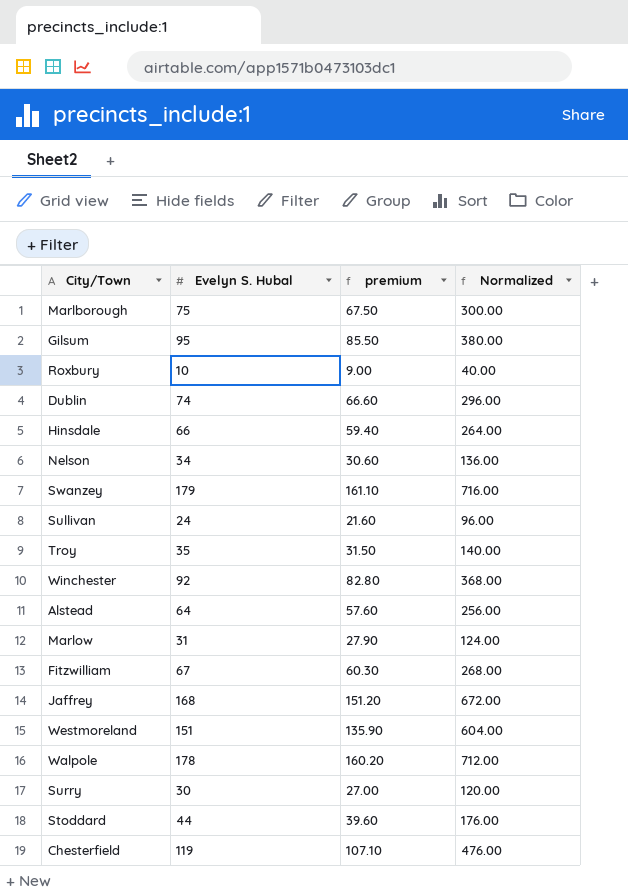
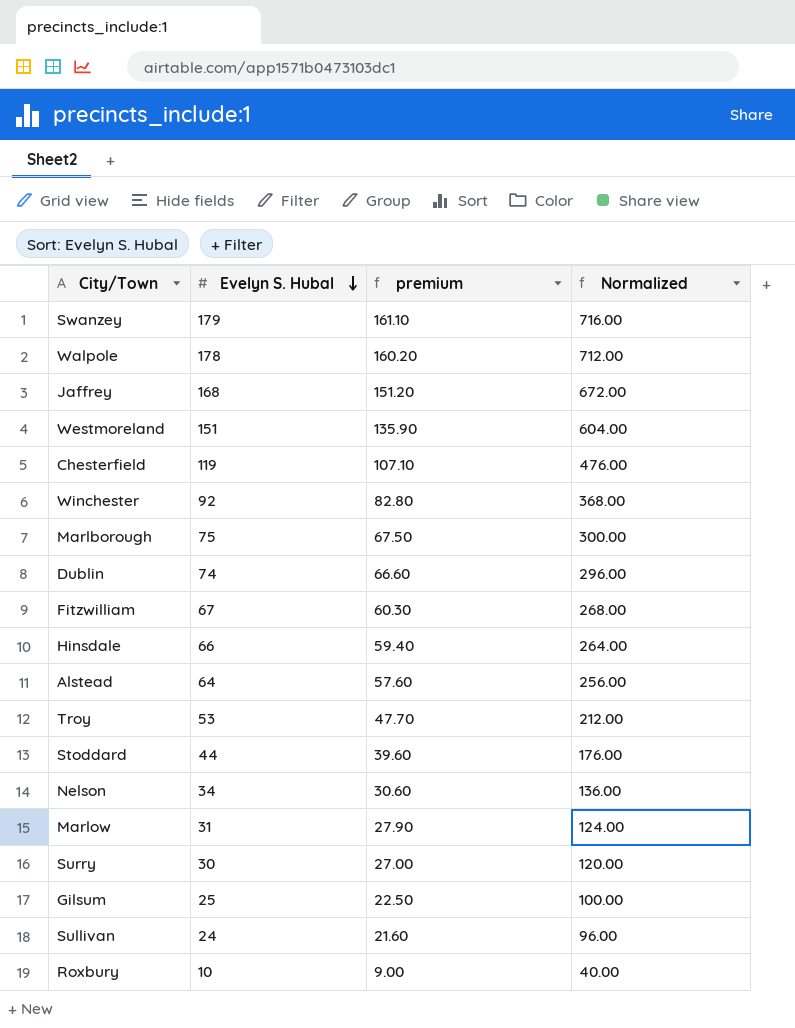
row order: none -> Evelyn S. Hubal descending
Troy | Evelyn S. Hubal: 35 -> 53
Troy | premium: 31.50 -> 47.70
Troy | Normalized: 140.00 -> 212.00
Gilsum | Evelyn S. Hubal: 95 -> 25
Gilsum | premium: 85.50 -> 22.50
Gilsum | Normalized: 380.00 -> 100.00

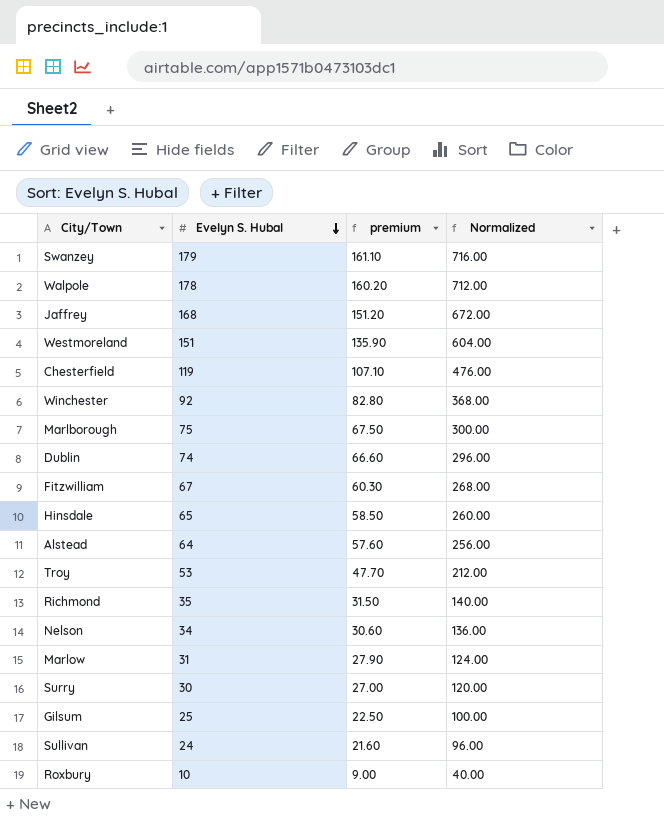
row Stoddard: 44 | 39.60 | 176.00 -> none
Hinsdale | Evelyn S. Hubal: 66 -> 65
Hinsdale | premium: 59.40 -> 58.50
Hinsdale | Normalized: 264.00 -> 260.00
row Richmond: none -> 35 | 31.50 | 140.00

